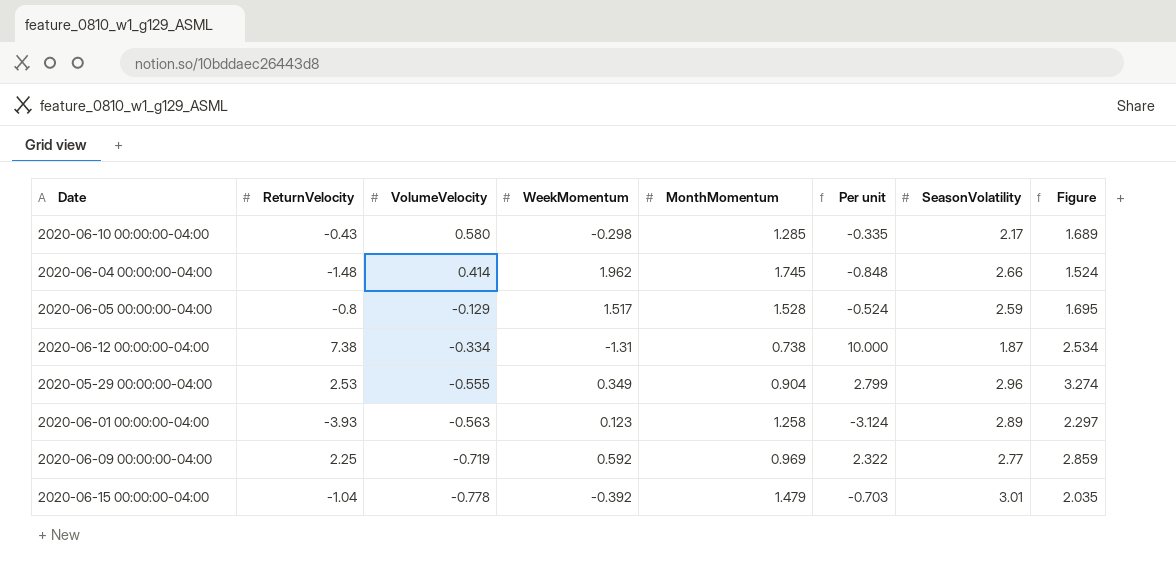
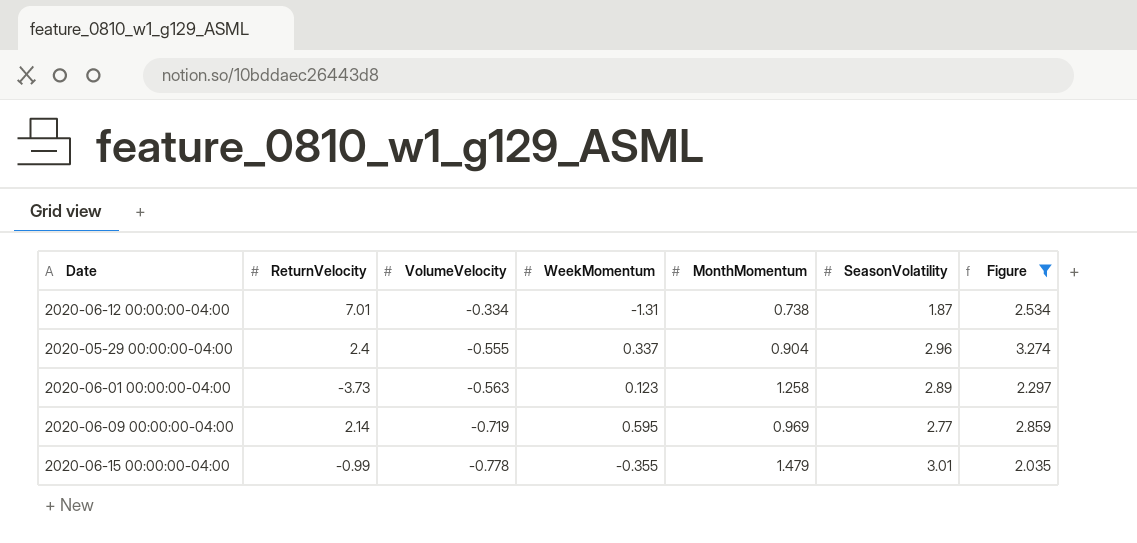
filter: none -> Figure >= 2.035
column Per unit | formula: [ReturnVelocity] / [MonthMomentum] -> none
2020-06-12 00:00:00-04:00 | ReturnVelocity: 7.38 -> 7.01
2020-05-29 00:00:00-04:00 | ReturnVelocity: 2.53 -> 2.4
2020-05-29 00:00:00-04:00 | WeekMomentum: 0.349 -> 0.337
2020-06-01 00:00:00-04:00 | ReturnVelocity: -3.93 -> -3.73
2020-06-09 00:00:00-04:00 | ReturnVelocity: 2.25 -> 2.14
2020-06-09 00:00:00-04:00 | WeekMomentum: 0.592 -> 0.595
2020-06-15 00:00:00-04:00 | ReturnVelocity: -1.04 -> -0.99
2020-06-15 00:00:00-04:00 | WeekMomentum: -0.392 -> -0.355

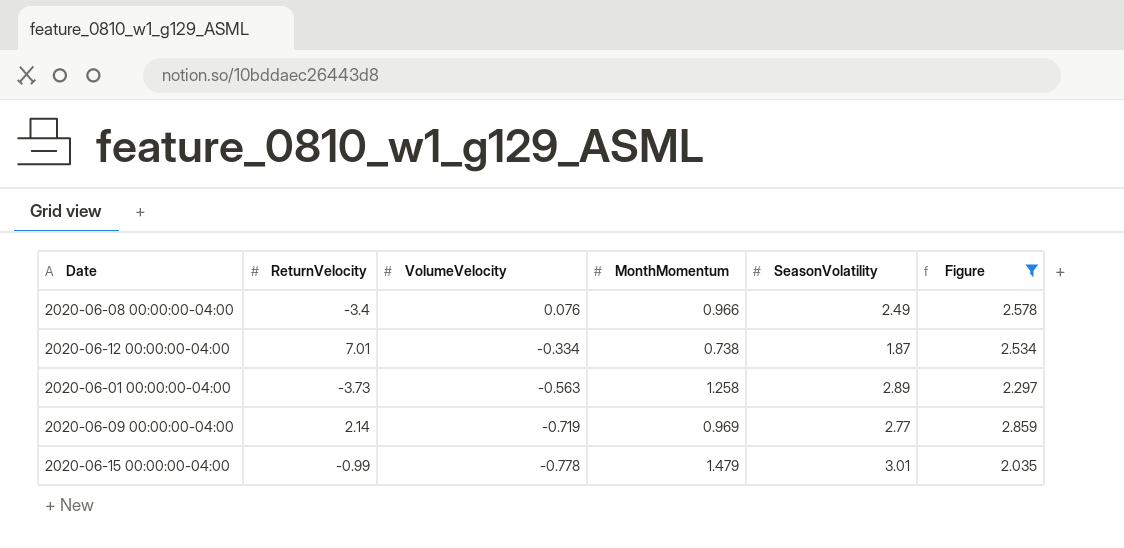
column WeekMomentum | position: 4 -> none
row 2020-05-29 00:00:00-04:00: 2.4 | -0.555 | 0.337 | 0.904 | 2.96 | 3.274 -> none
row 2020-06-08 00:00:00-04:00: none -> -3.4 | 0.076 | 0.966 | 2.49 | 2.578

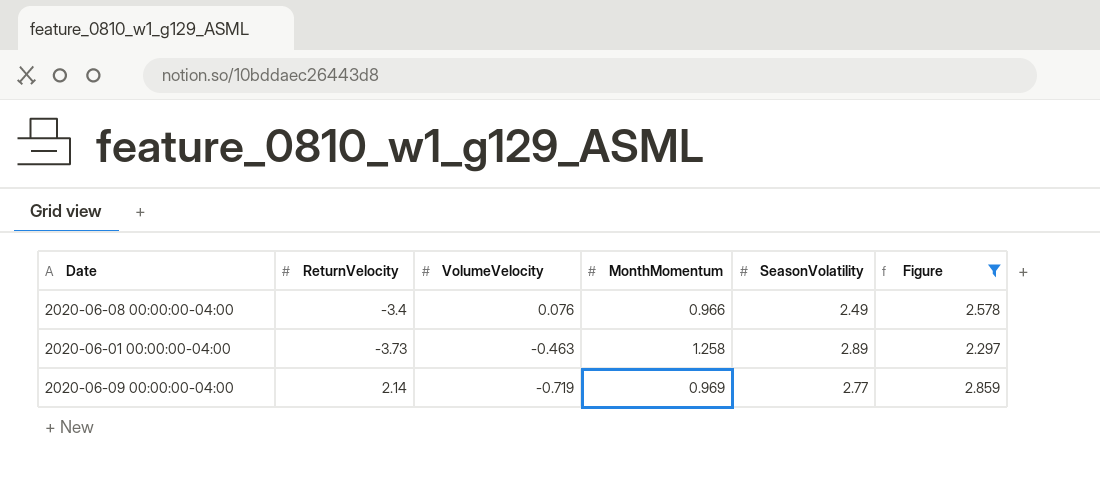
row 2020-06-12 00:00:00-04:00: 7.01 | -0.334 | 0.738 | 1.87 | 2.534 -> none
row 2020-06-15 00:00:00-04:00: -0.99 | -0.778 | 1.479 | 3.01 | 2.035 -> none
2020-06-01 00:00:00-04:00 | VolumeVelocity: -0.563 -> -0.463

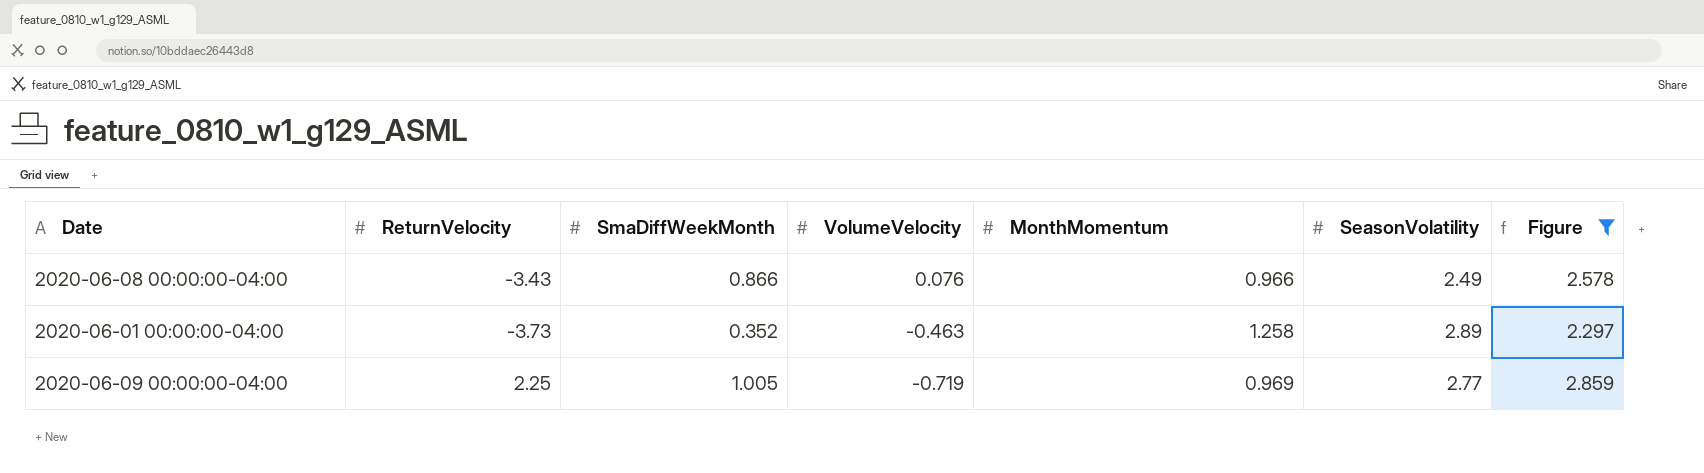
column SmaDiffWeekMonth | position: none -> 3
2020-06-08 00:00:00-04:00 | ReturnVelocity: -3.4 -> -3.43
2020-06-09 00:00:00-04:00 | ReturnVelocity: 2.14 -> 2.25

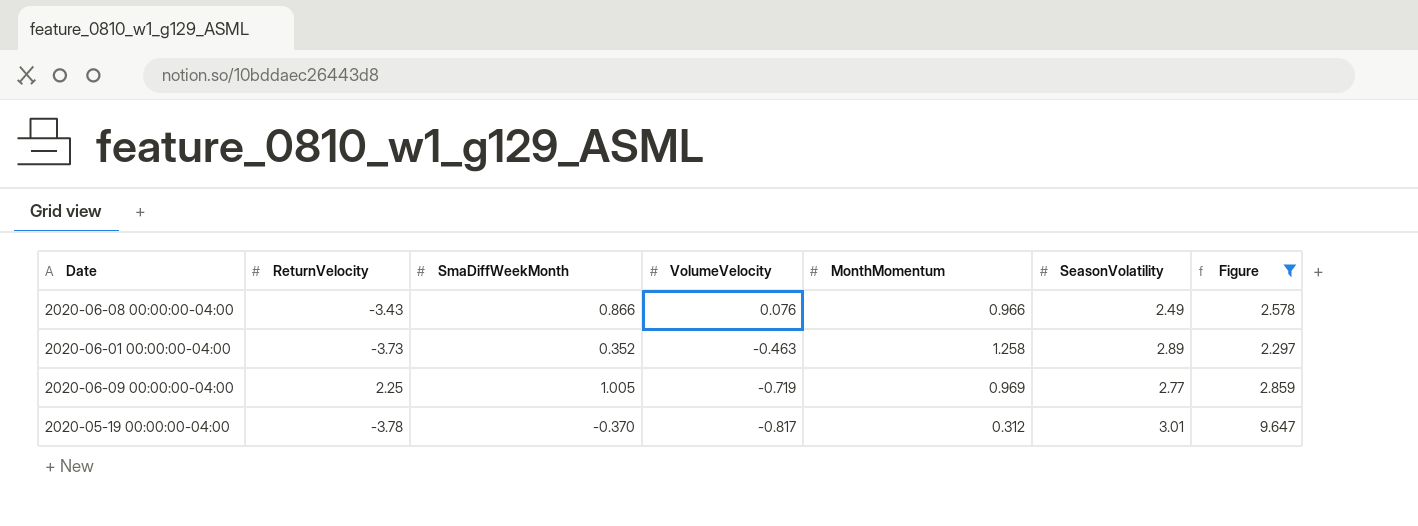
row 2020-05-19 00:00:00-04:00: none -> -3.78 | -0.370 | -0.817 | 0.312 | 3.01 | 9.647

